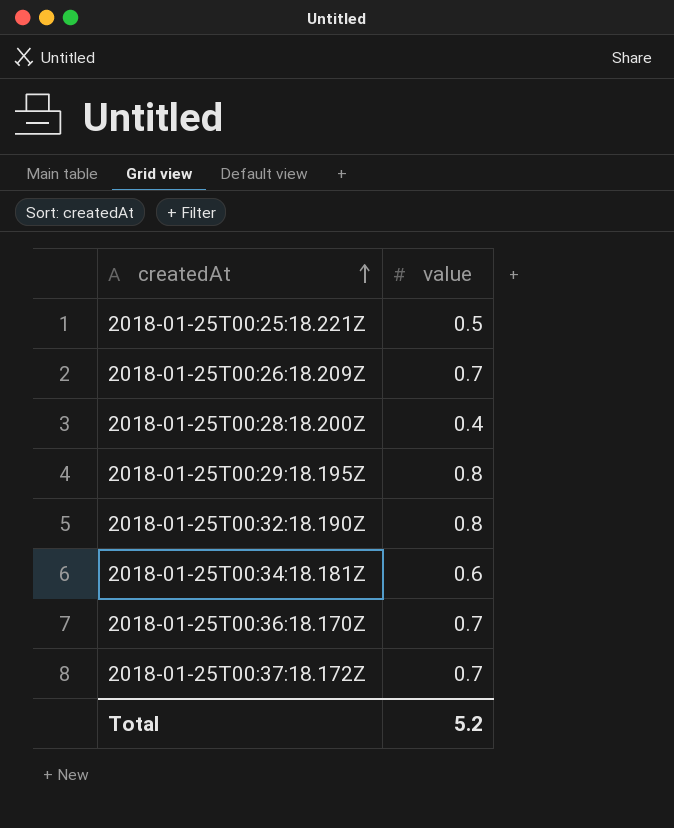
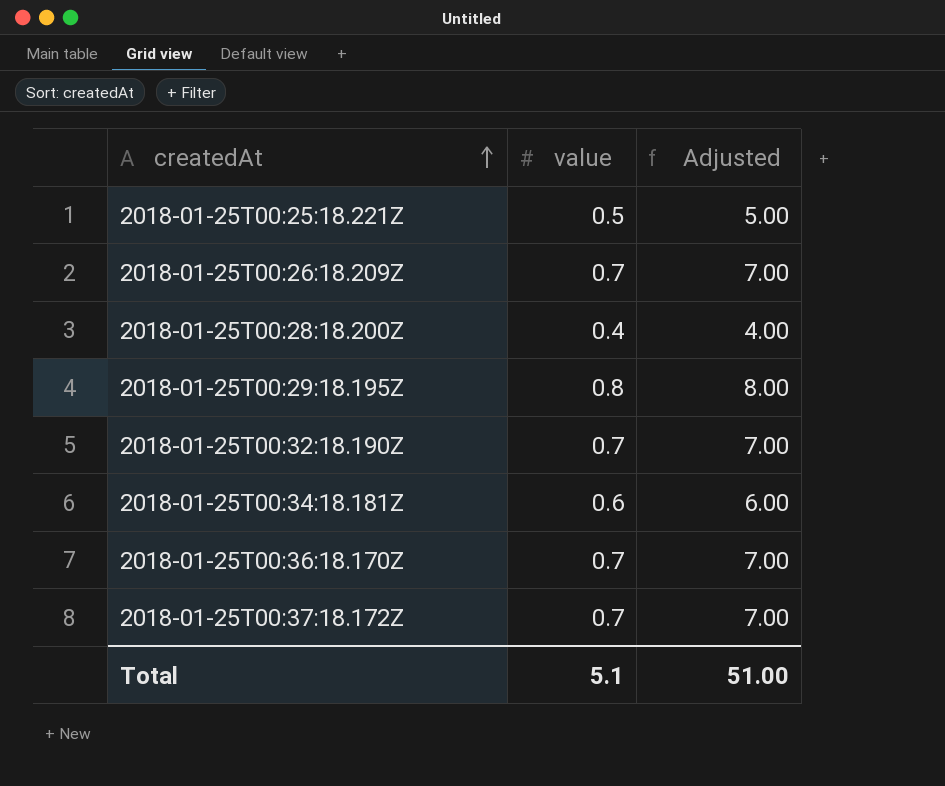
column Adjusted | formula: none -> [value] * 10
2018-01-25T00:32:18.190Z | value: 0.8 -> 0.7
Total | value: 5.2 -> 5.1

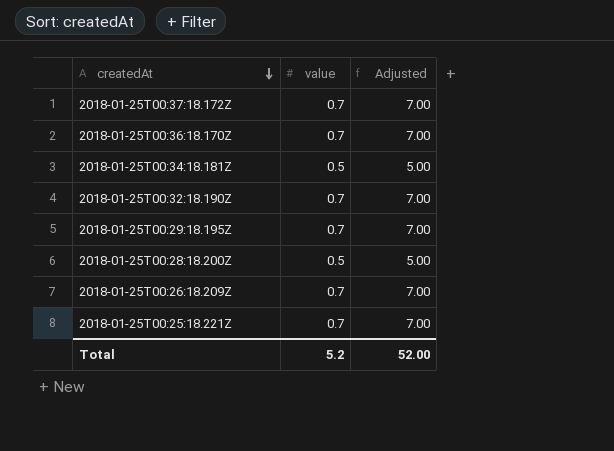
row order: createdAt ascending -> createdAt descending
2018-01-25T00:34:18.181Z | value: 0.6 -> 0.5
2018-01-25T00:34:18.181Z | Adjusted: 6.00 -> 5.00
2018-01-25T00:29:18.195Z | value: 0.8 -> 0.7
2018-01-25T00:29:18.195Z | Adjusted: 8.00 -> 7.00
2018-01-25T00:28:18.200Z | value: 0.4 -> 0.5
2018-01-25T00:28:18.200Z | Adjusted: 4.00 -> 5.00
2018-01-25T00:25:18.221Z | value: 0.5 -> 0.7
2018-01-25T00:25:18.221Z | Adjusted: 5.00 -> 7.00
Total | value: 5.1 -> 5.2
Total | Adjusted: 51.00 -> 52.00

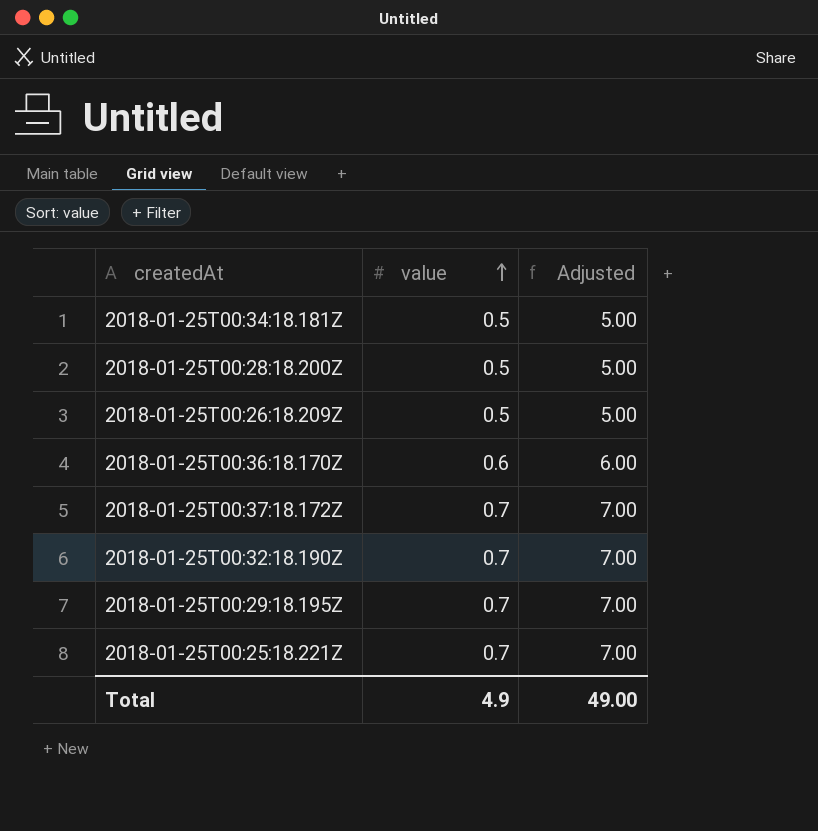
row order: createdAt descending -> value ascending
2018-01-25T00:26:18.209Z | value: 0.7 -> 0.5
2018-01-25T00:26:18.209Z | Adjusted: 7.00 -> 5.00
2018-01-25T00:36:18.170Z | value: 0.7 -> 0.6
2018-01-25T00:36:18.170Z | Adjusted: 7.00 -> 6.00
Total | value: 5.2 -> 4.9
Total | Adjusted: 52.00 -> 49.00

